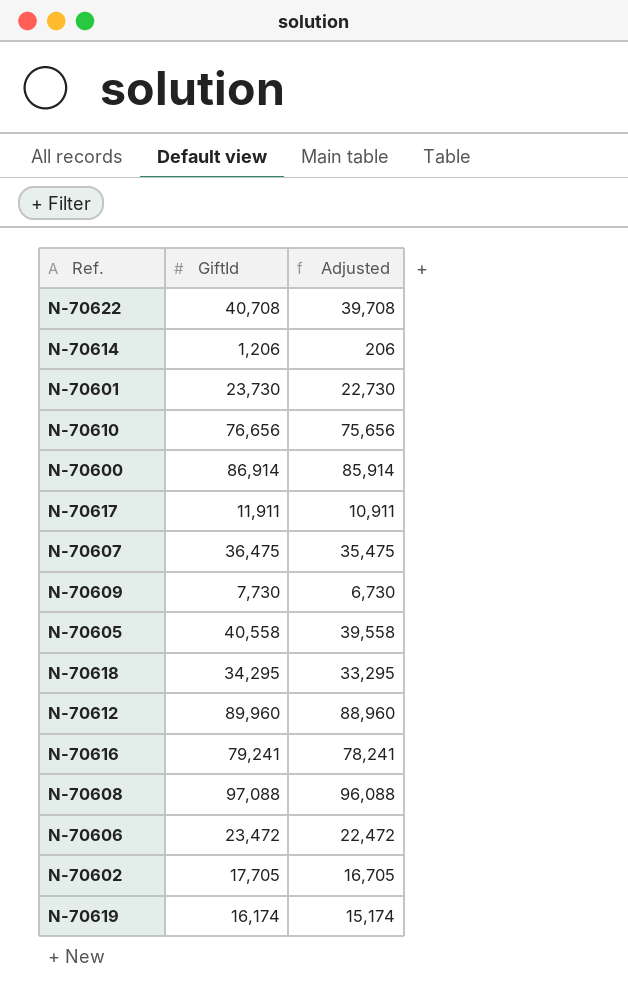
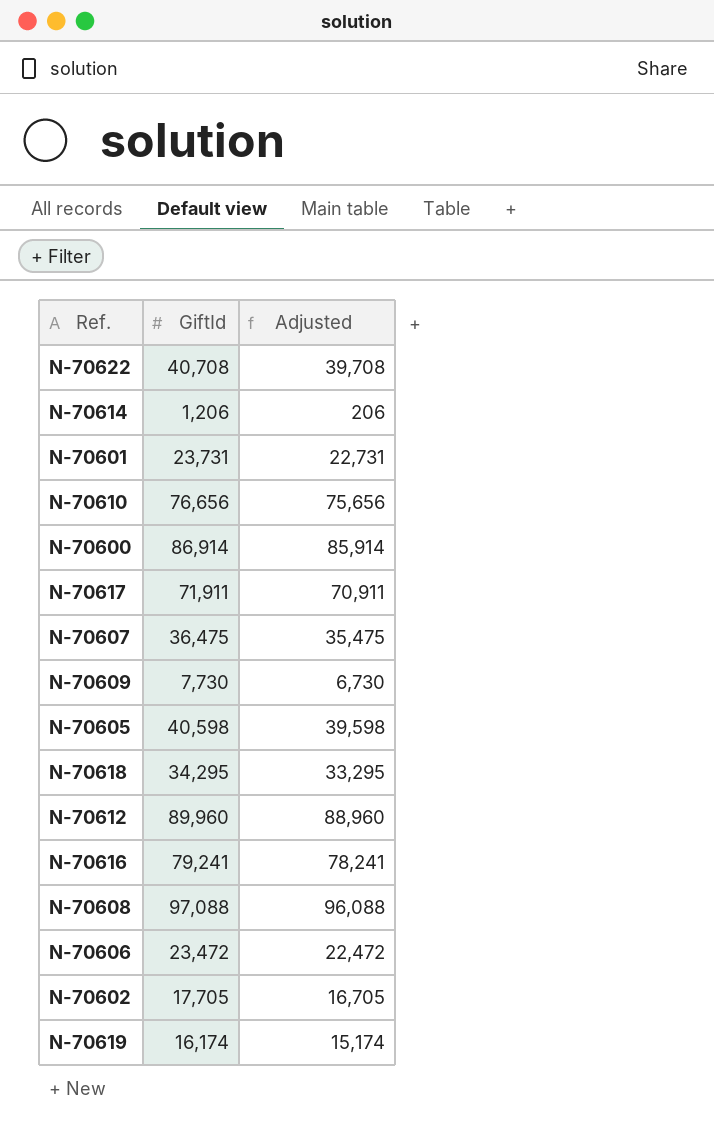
N-70601 | GiftId: 23,730 -> 23,731
N-70601 | Adjusted: 22,730 -> 22,731
N-70617 | GiftId: 11,911 -> 71,911
N-70617 | Adjusted: 10,911 -> 70,911
N-70605 | GiftId: 40,558 -> 40,598
N-70605 | Adjusted: 39,558 -> 39,598

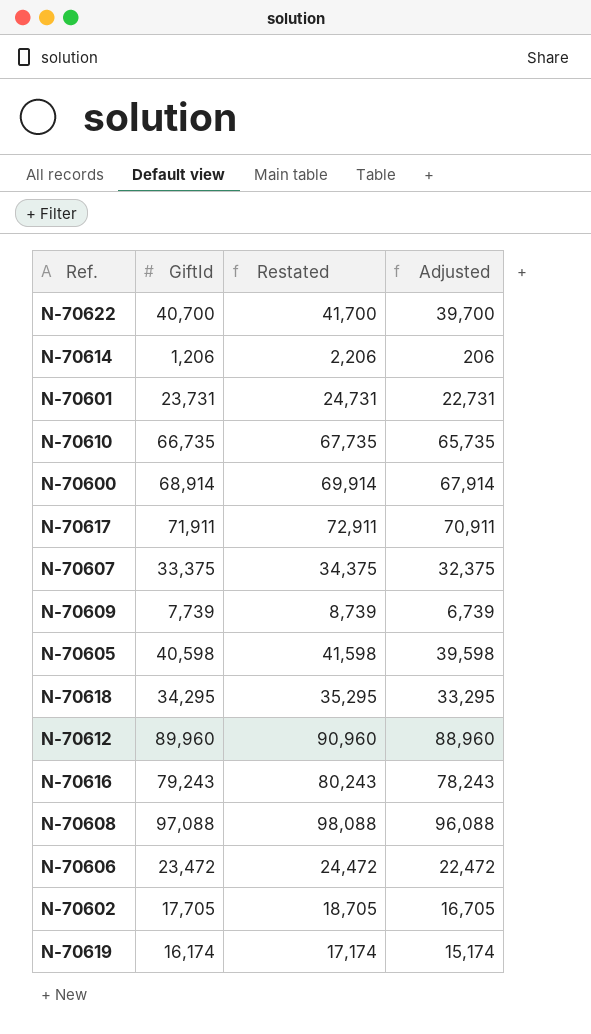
column Restated | formula: none -> [GiftId] + 1000
N-70622 | GiftId: 40,708 -> 40,700
N-70622 | Adjusted: 39,708 -> 39,700
N-70610 | GiftId: 76,656 -> 66,735
N-70610 | Adjusted: 75,656 -> 65,735
N-70600 | GiftId: 86,914 -> 68,914
N-70600 | Adjusted: 85,914 -> 67,914
N-70607 | GiftId: 36,475 -> 33,375
N-70607 | Adjusted: 35,475 -> 32,375
N-70609 | GiftId: 7,730 -> 7,739
N-70609 | Adjusted: 6,730 -> 6,739
N-70616 | GiftId: 79,241 -> 79,243
N-70616 | Adjusted: 78,241 -> 78,243

